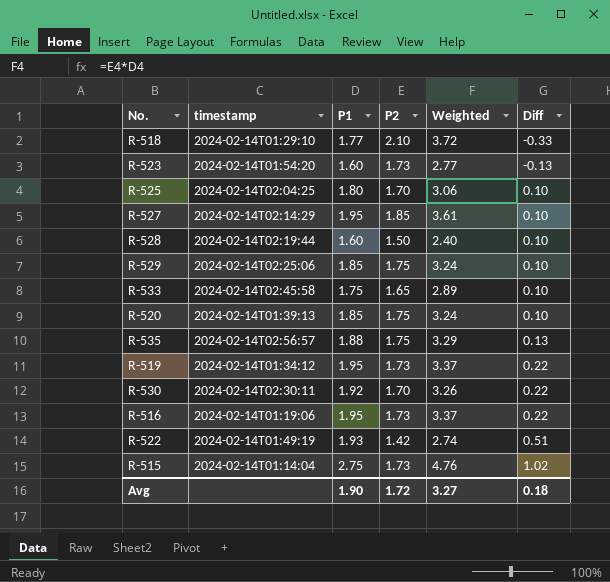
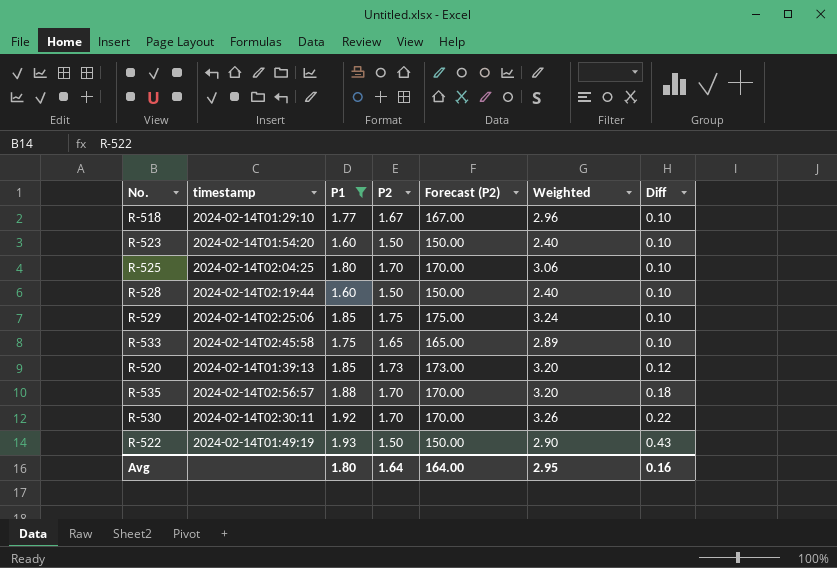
filter: none -> P1 <= 1.93
column Forecast (P2) | formula: none -> [P2] * 100
R-518 | P2: 2.10 -> 1.67
R-518 | Weighted: 3.72 -> 2.96
R-518 | Diff: -0.33 -> 0.10
R-523 | P2: 1.73 -> 1.50
R-523 | Weighted: 2.77 -> 2.40
R-523 | Diff: -0.13 -> 0.10
R-520 | P2: 1.75 -> 1.73
R-520 | Weighted: 3.24 -> 3.20
R-520 | Diff: 0.10 -> 0.12
R-535 | P2: 1.75 -> 1.70
R-535 | Weighted: 3.29 -> 3.20
R-535 | Diff: 0.13 -> 0.18
R-522 | P2: 1.42 -> 1.50
R-522 | Weighted: 2.74 -> 2.90
R-522 | Diff: 0.51 -> 0.43
Avg | P1: 1.90 -> 1.80
Avg | P2: 1.72 -> 1.64
Avg | Weighted: 3.27 -> 2.95
Avg | Diff: 0.18 -> 0.16

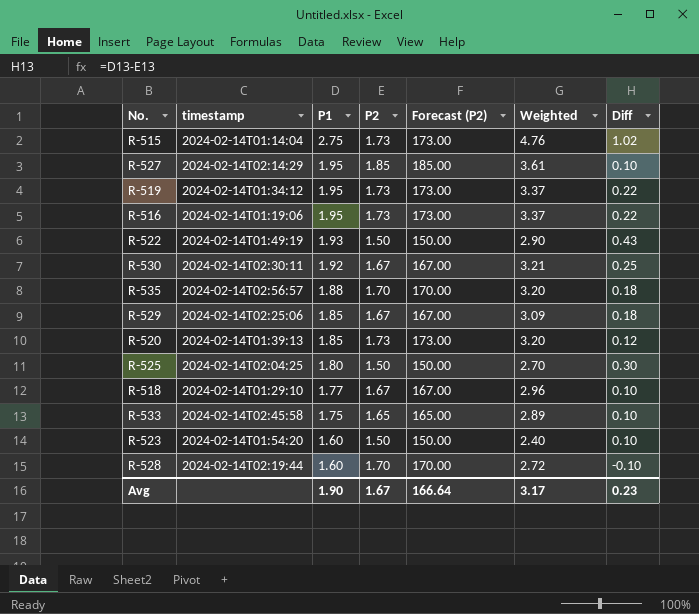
filter: P1 <= 1.93 -> none
row order: Diff ascending -> P1 descending
R-530 | P2: 1.70 -> 1.67
R-530 | Forecast (P2): 170.00 -> 167.00
R-530 | Weighted: 3.26 -> 3.21
R-530 | Diff: 0.22 -> 0.25
R-529 | P2: 1.75 -> 1.67
R-529 | Forecast (P2): 175.00 -> 167.00
R-529 | Weighted: 3.24 -> 3.09
R-529 | Diff: 0.10 -> 0.18
R-525 | P2: 1.70 -> 1.50
R-525 | Forecast (P2): 170.00 -> 150.00
R-525 | Weighted: 3.06 -> 2.70
R-525 | Diff: 0.10 -> 0.30
R-528 | P2: 1.50 -> 1.70
R-528 | Forecast (P2): 150.00 -> 170.00
R-528 | Weighted: 2.40 -> 2.72
R-528 | Diff: 0.10 -> -0.10
Avg | P1: 1.80 -> 1.90
Avg | P2: 1.64 -> 1.67
Avg | Forecast (P2): 164.00 -> 166.64
Avg | Weighted: 2.95 -> 3.17
Avg | Diff: 0.16 -> 0.23

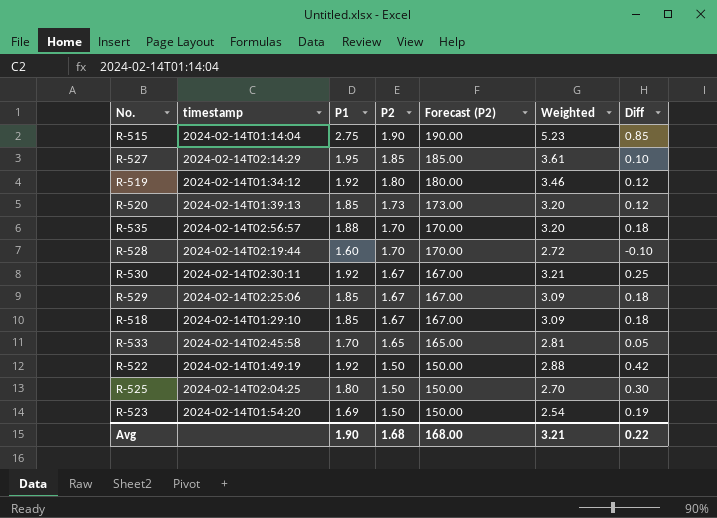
row order: P1 descending -> P2 descending
row R-516: 2024-02-14T01:19:06 | 1.95 | 1.73 | 173.00 | 3.37 | 0.22 -> none
R-515 | P2: 1.73 -> 1.90
R-515 | Forecast (P2): 173.00 -> 190.00
R-515 | Weighted: 4.76 -> 5.23
R-515 | Diff: 1.02 -> 0.85
R-519 | P1: 1.95 -> 1.92
R-519 | P2: 1.73 -> 1.80
R-519 | Forecast (P2): 173.00 -> 180.00
R-519 | Weighted: 3.37 -> 3.46
R-519 | Diff: 0.22 -> 0.12
R-518 | P1: 1.77 -> 1.85
R-518 | Weighted: 2.96 -> 3.09
R-518 | Diff: 0.10 -> 0.18
R-533 | P1: 1.75 -> 1.70
R-533 | Weighted: 2.89 -> 2.81
R-533 | Diff: 0.10 -> 0.05
R-522 | P1: 1.93 -> 1.92
R-522 | Weighted: 2.90 -> 2.88
R-522 | Diff: 0.43 -> 0.42
R-523 | P1: 1.60 -> 1.69
R-523 | Weighted: 2.40 -> 2.54
R-523 | Diff: 0.10 -> 0.19
Avg | P2: 1.67 -> 1.68
Avg | Forecast (P2): 166.64 -> 168.00
Avg | Weighted: 3.17 -> 3.21
Avg | Diff: 0.23 -> 0.22

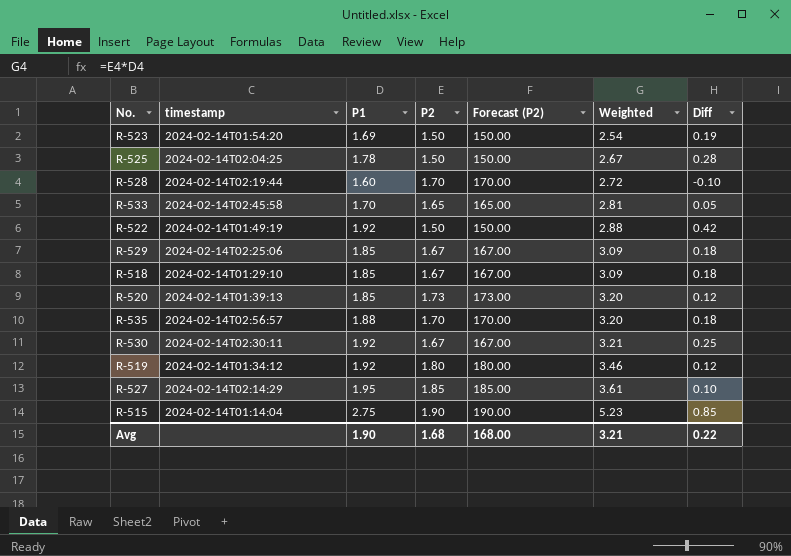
row order: P2 descending -> Weighted ascending
R-525 | P1: 1.80 -> 1.78
R-525 | Weighted: 2.70 -> 2.67
R-525 | Diff: 0.30 -> 0.28

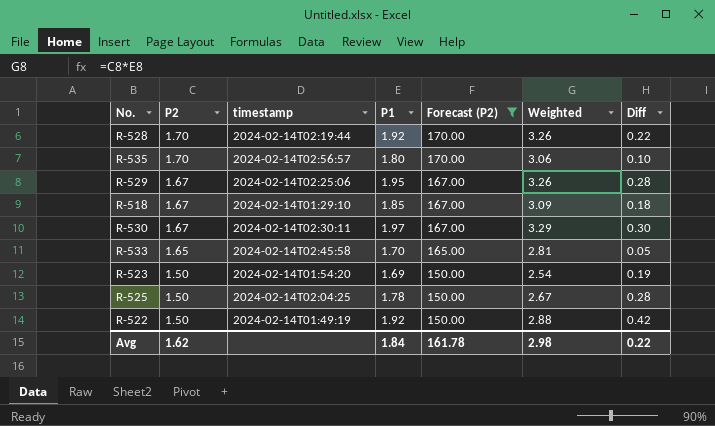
filter: none -> Forecast (P2) <= 170.00
row order: Weighted ascending -> P2 descending
column P2 | position: 4 -> 2
R-528 | P1: 1.60 -> 1.92
R-528 | Weighted: 2.72 -> 3.26
R-528 | Diff: -0.10 -> 0.22
R-535 | P1: 1.88 -> 1.80
R-535 | Weighted: 3.20 -> 3.06
R-535 | Diff: 0.18 -> 0.10
R-529 | P1: 1.85 -> 1.95
R-529 | Weighted: 3.09 -> 3.26
R-529 | Diff: 0.18 -> 0.28
R-530 | P1: 1.92 -> 1.97
R-530 | Weighted: 3.21 -> 3.29
R-530 | Diff: 0.25 -> 0.30
Avg | P2: 1.68 -> 1.62
Avg | P1: 1.90 -> 1.84
Avg | Forecast (P2): 168.00 -> 161.78
Avg | Weighted: 3.21 -> 2.98

